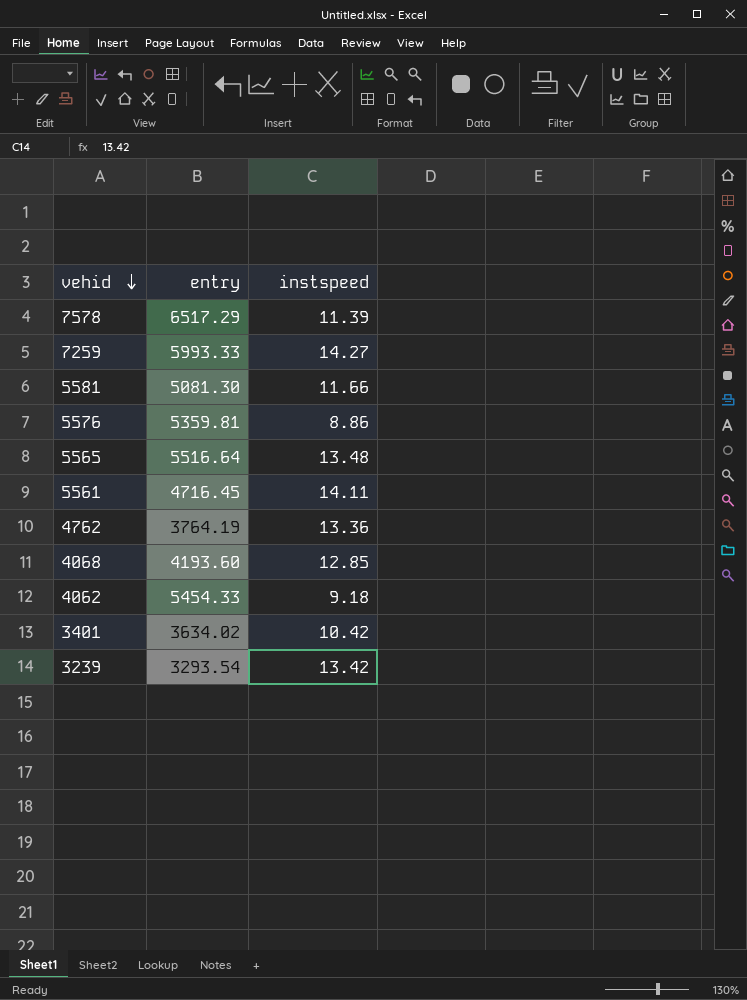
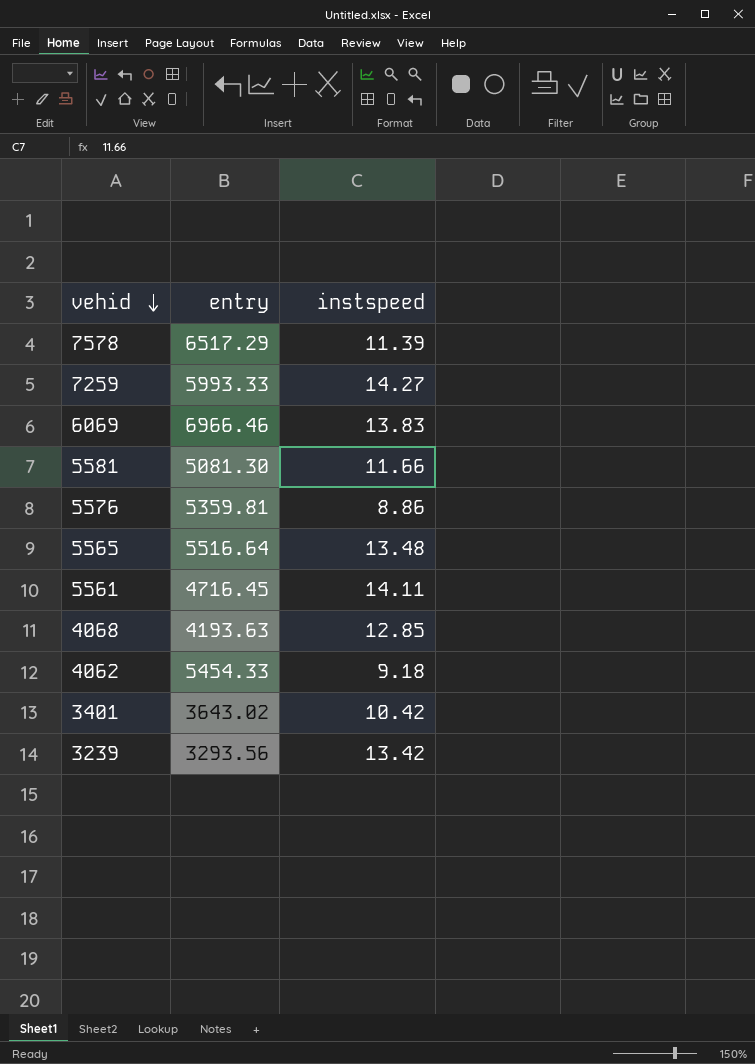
row 4762: 3764.19 | 13.36 -> none
row 6069: none -> 6966.46 | 13.83
4068 | entry: 4193.60 -> 4193.63
3401 | entry: 3634.02 -> 3643.02
3239 | entry: 3293.54 -> 3293.56

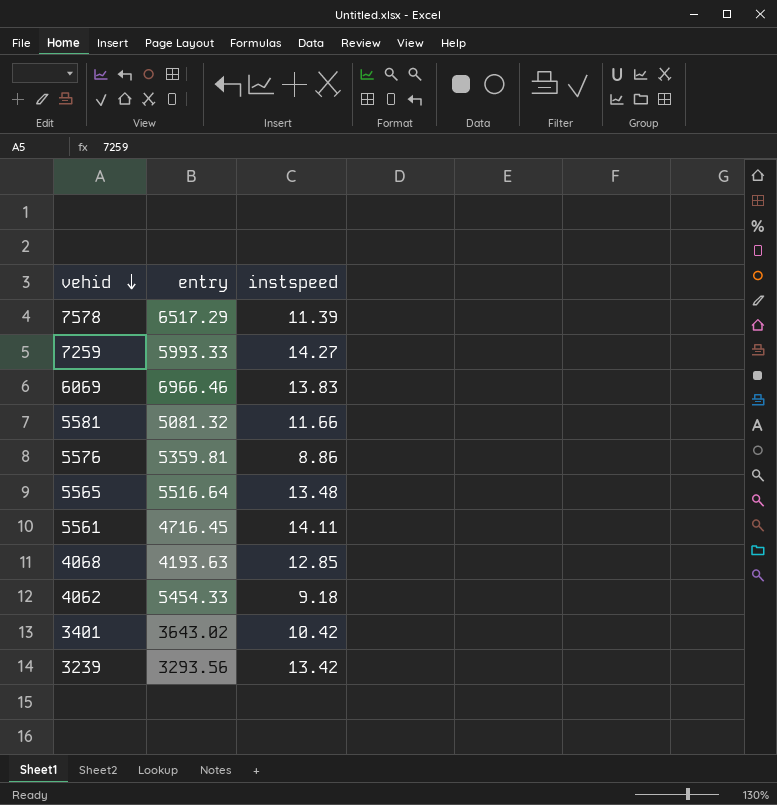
5581 | entry: 5081.30 -> 5081.32

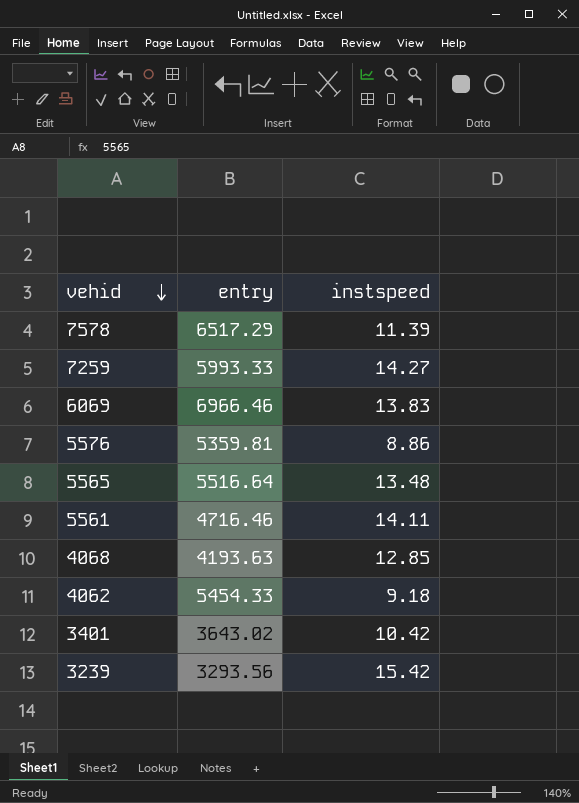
row 5581: 5081.32 | 11.66 -> none
5561 | entry: 4716.45 -> 4716.46
3239 | instspeed: 13.42 -> 15.42

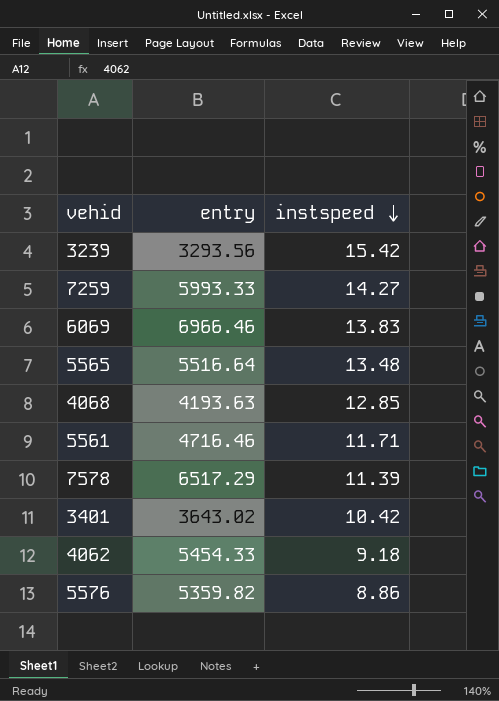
row order: vehid descending -> instspeed descending
5561 | instspeed: 14.11 -> 11.71
5576 | entry: 5359.81 -> 5359.82

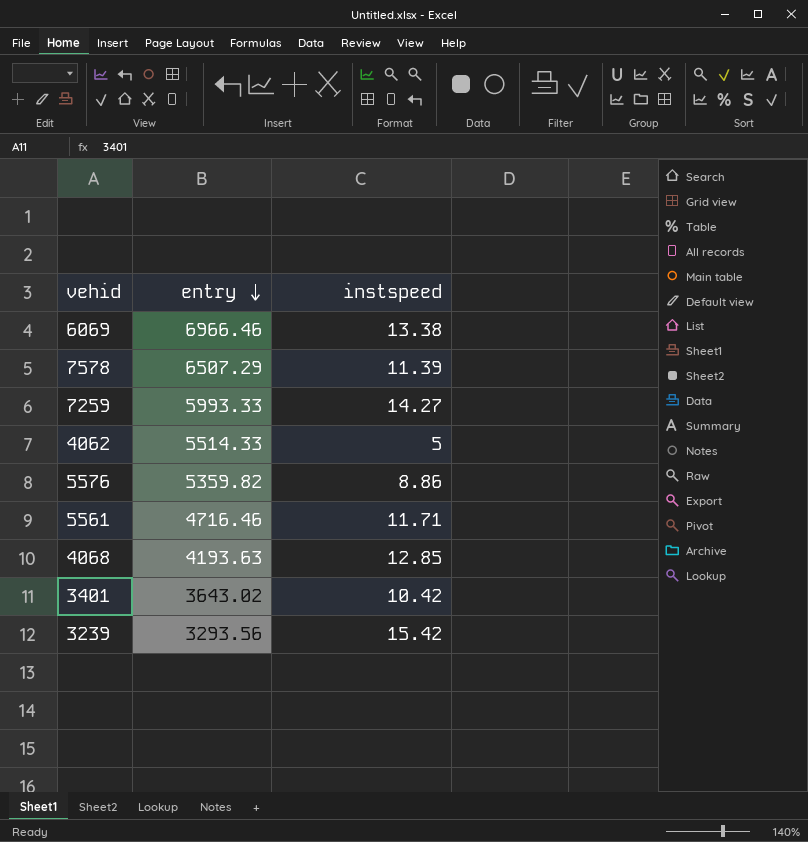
row order: instspeed descending -> entry descending
row 5565: 5516.64 | 13.48 -> none
6069 | instspeed: 13.83 -> 13.38
7578 | entry: 6517.29 -> 6507.29
4062 | entry: 5454.33 -> 5514.33
4062 | instspeed: 9.18 -> 5

